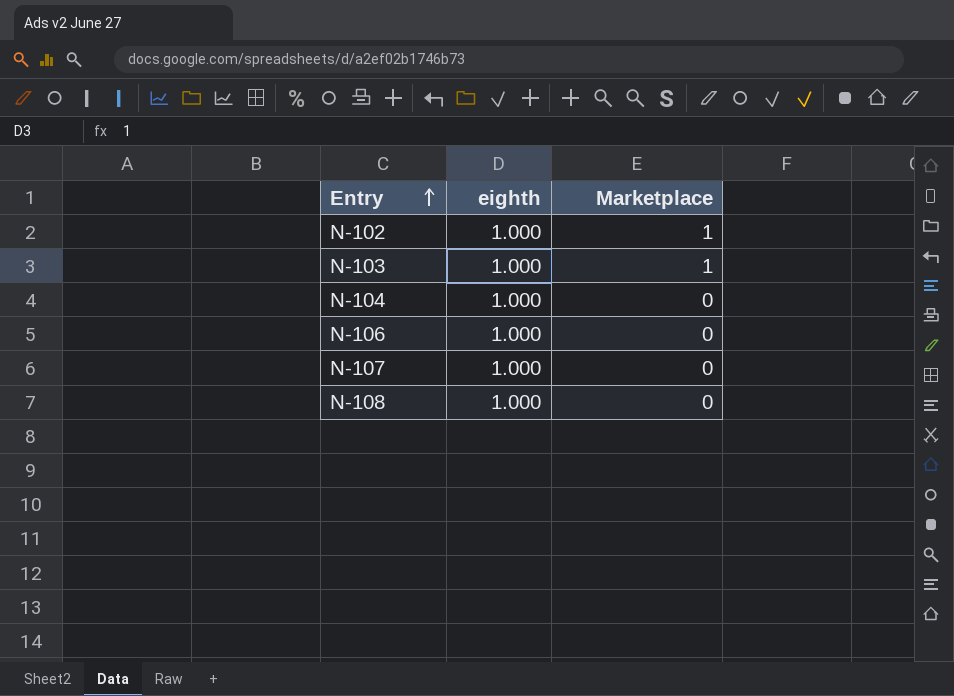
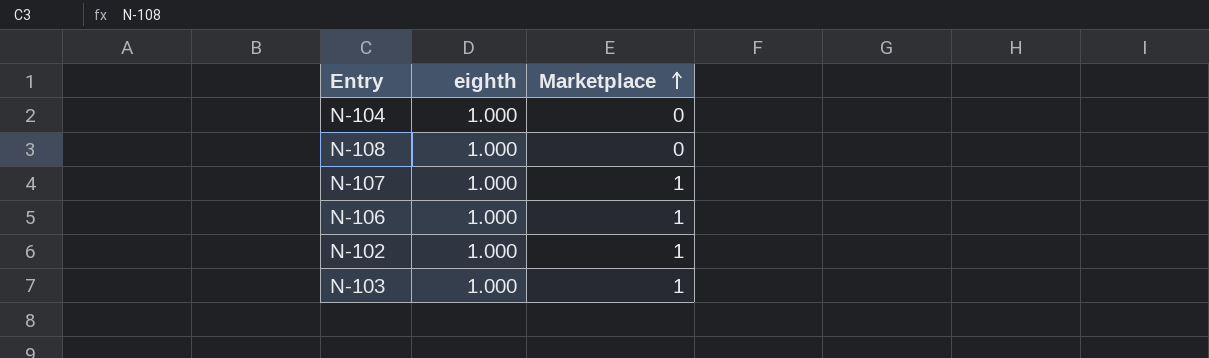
row order: Entry ascending -> Marketplace ascending
N-107 | Marketplace: 0 -> 1
N-106 | Marketplace: 0 -> 1

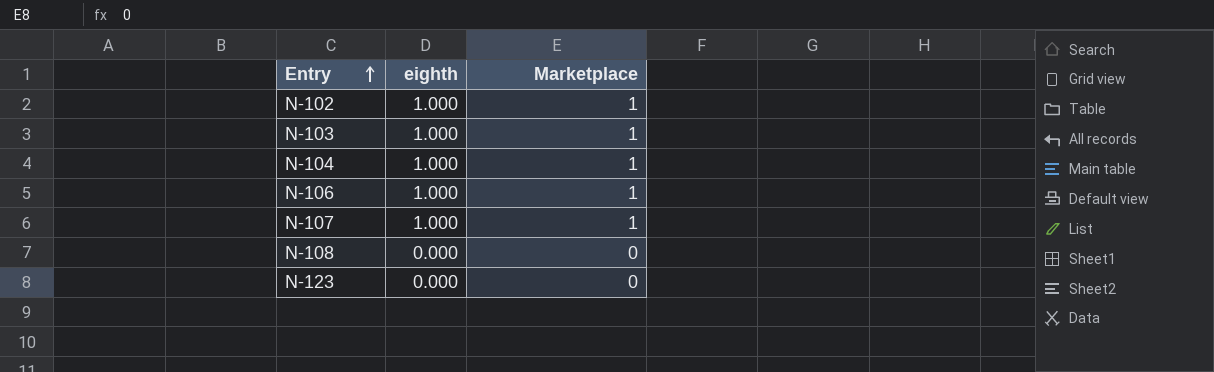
row order: Marketplace ascending -> Entry ascending
N-104 | Marketplace: 0 -> 1
N-108 | eighth: 1.000 -> 0.000
row N-123: none -> 0.000 | 0

